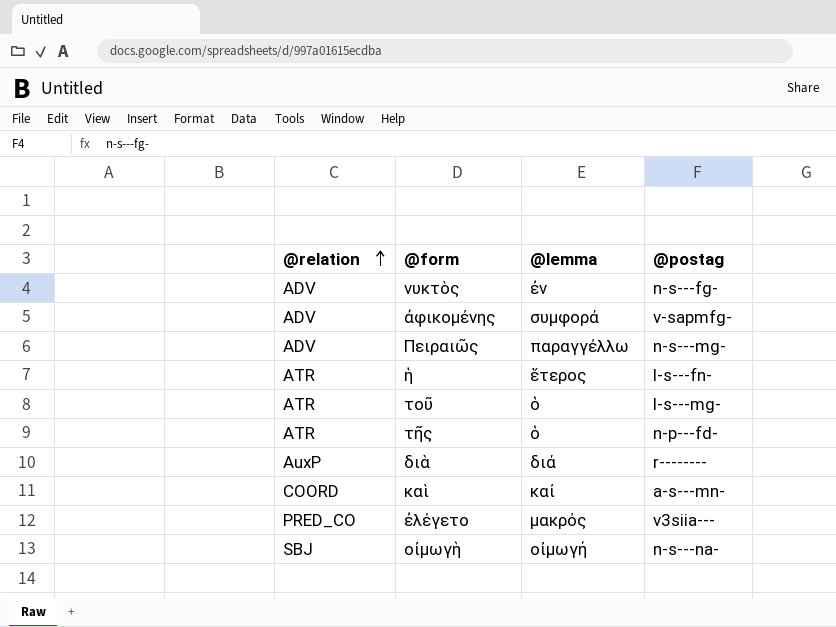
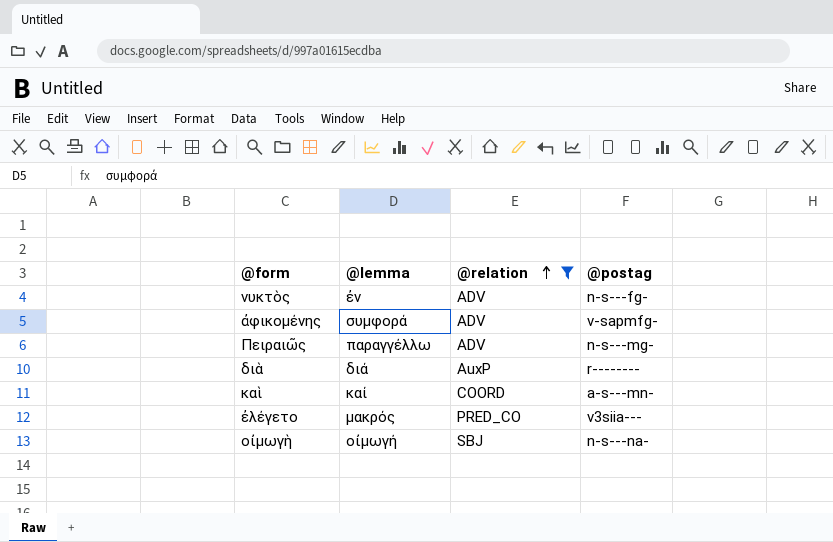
filter: none -> @relation != ATR
column @relation | position: 1 -> 3

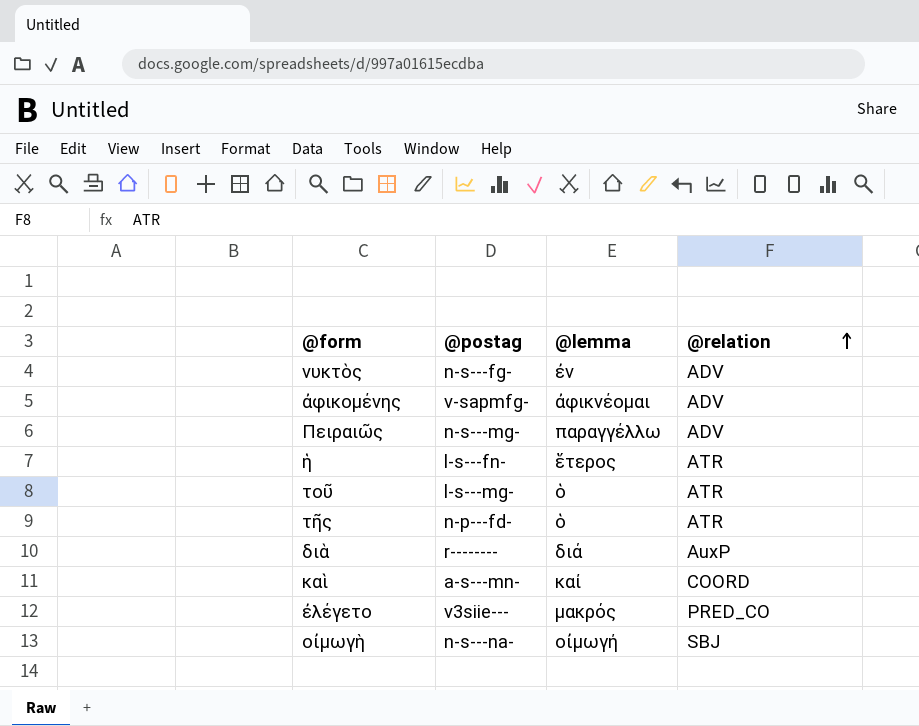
filter: @relation != ATR -> none
column @postag | position: 4 -> 2
ἀφικομένης | @lemma: συμφορά -> ἀφικνέομαι
ἐλέγετο | @postag: v3siia--- -> v3siie---

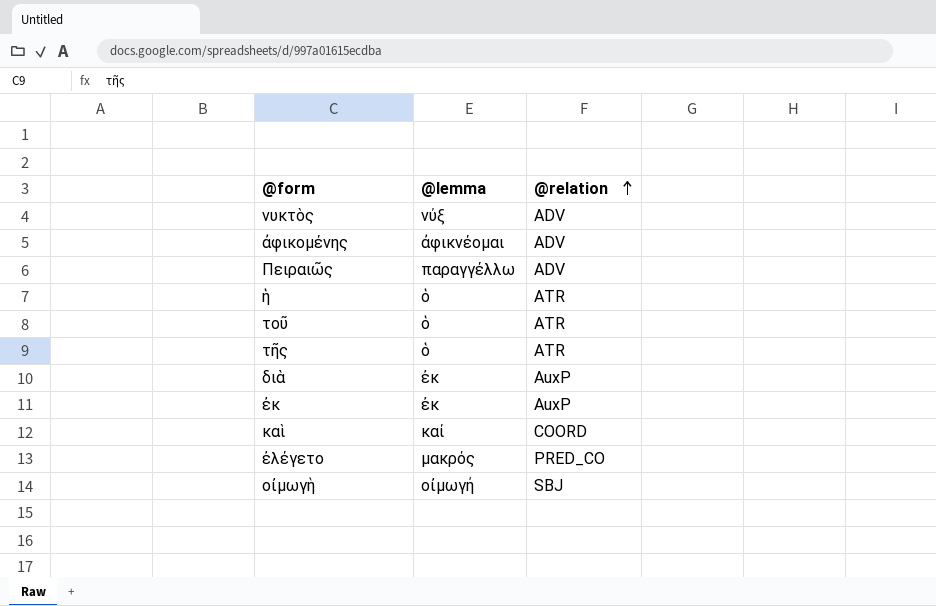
column @postag | position: 2 -> none
νυκτὸς | @lemma: ἐν -> νύξ
ἡ | @lemma: ἕτερος -> ὁ
διὰ | @lemma: διά -> ἐκ
row ἐκ: none -> ἐκ | AuxP

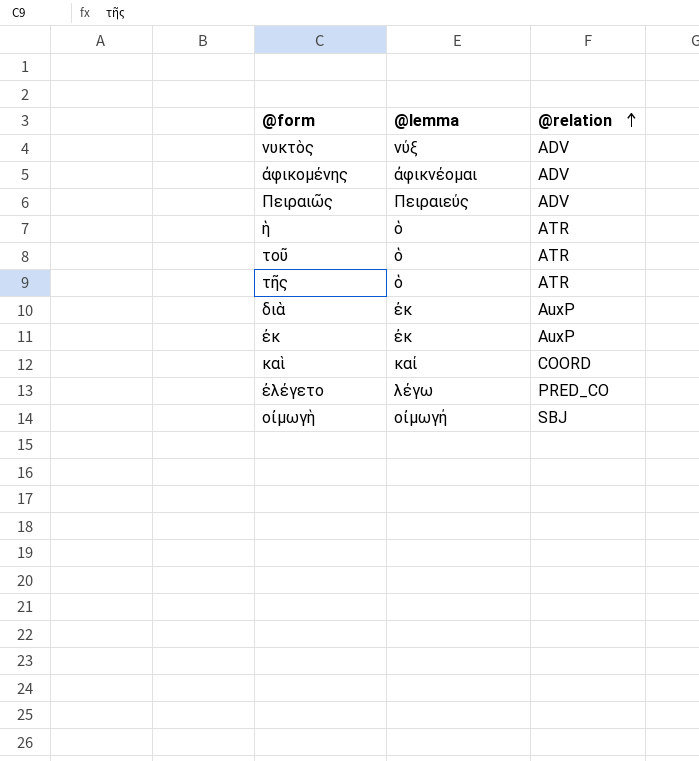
Πειραιῶς | @lemma: παραγγέλλω -> Πειραιεύς
ἐλέγετο | @lemma: μακρός -> λέγω

